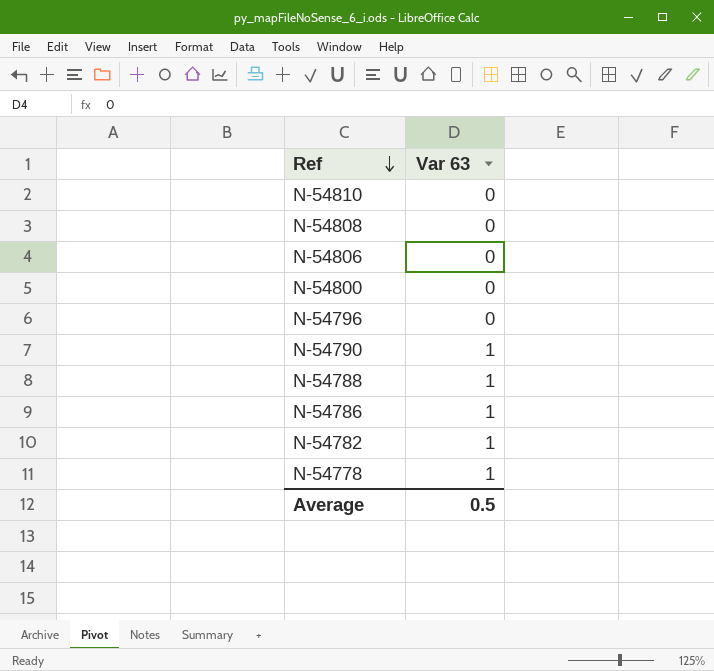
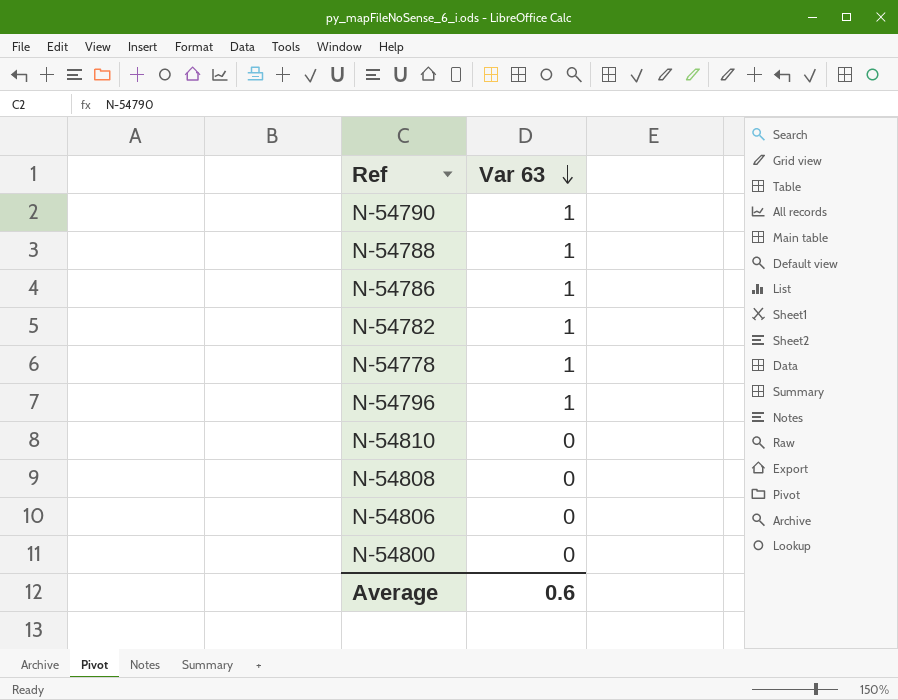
row order: Ref descending -> Var 63 descending
N-54796 | Var 63: 0 -> 1
Average | Var 63: 0.5 -> 0.6

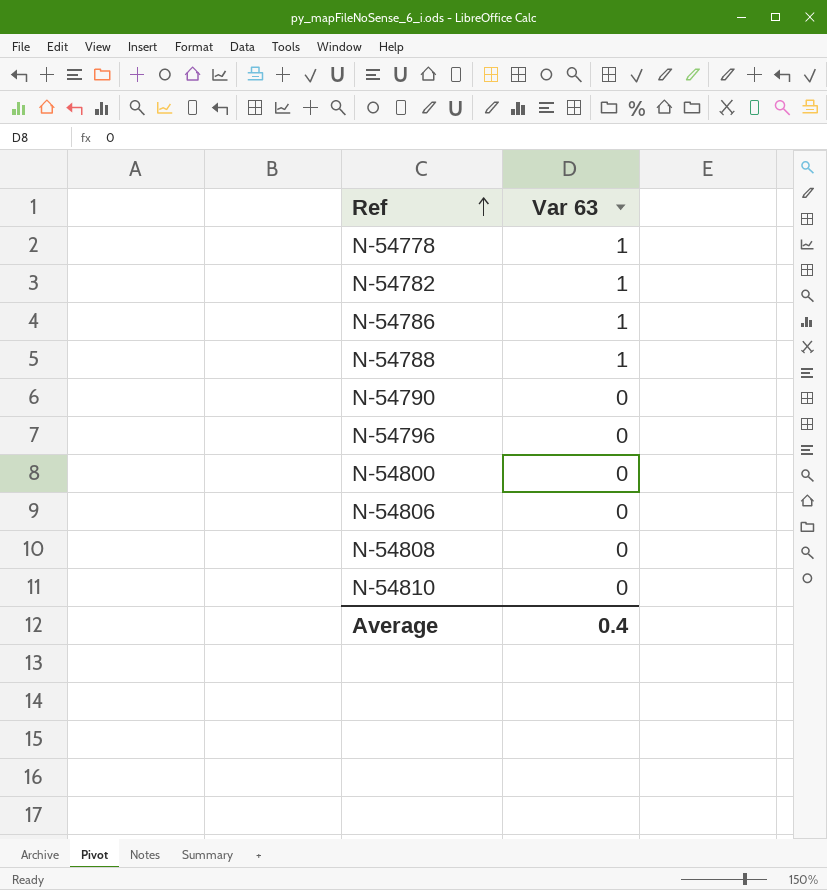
row order: Var 63 descending -> Ref ascending
N-54790 | Var 63: 1 -> 0
N-54796 | Var 63: 1 -> 0
Average | Var 63: 0.6 -> 0.4

